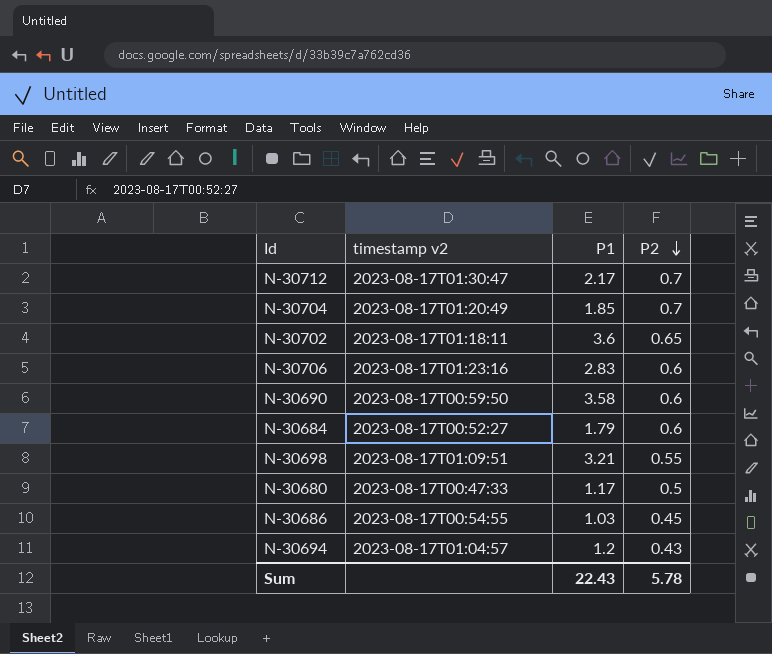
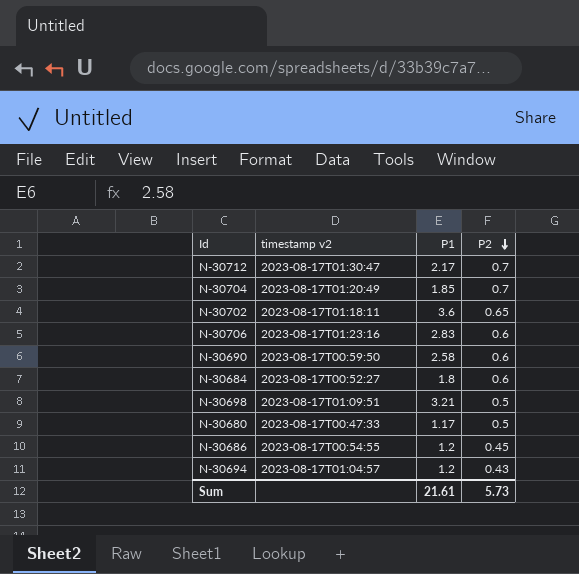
N-30690 | P1: 3.58 -> 2.58
N-30684 | P1: 1.79 -> 1.8
N-30698 | P2: 0.55 -> 0.5
N-30686 | P1: 1.03 -> 1.2
Sum | P1: 22.43 -> 21.61
Sum | P2: 5.78 -> 5.73

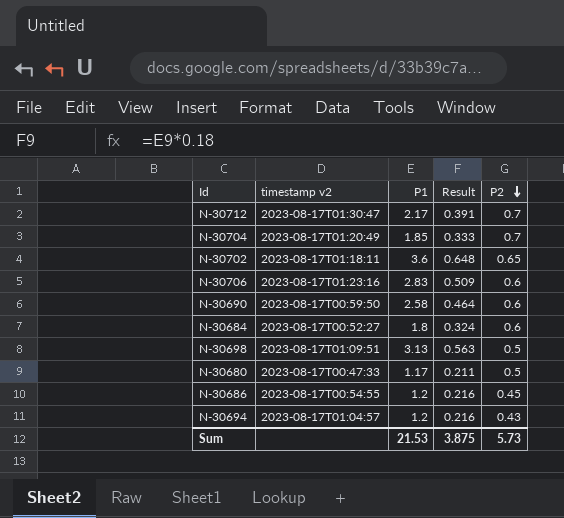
column Result | formula: none -> [P1] * 0.18
N-30698 | P1: 3.21 -> 3.13
Sum | P1: 21.61 -> 21.53

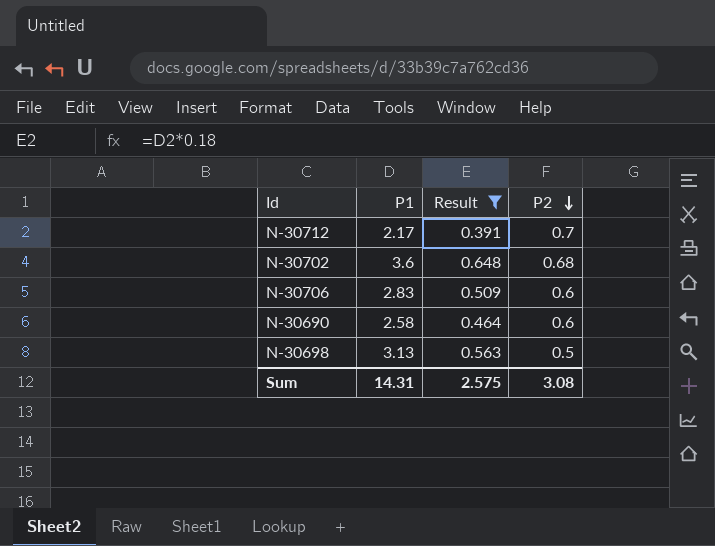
filter: none -> Result >= 0.391
column timestamp v2 | position: 2 -> none
N-30702 | P2: 0.65 -> 0.68
Sum | P1: 21.53 -> 14.31
Sum | Result: 3.875 -> 2.575
Sum | P2: 5.73 -> 3.08

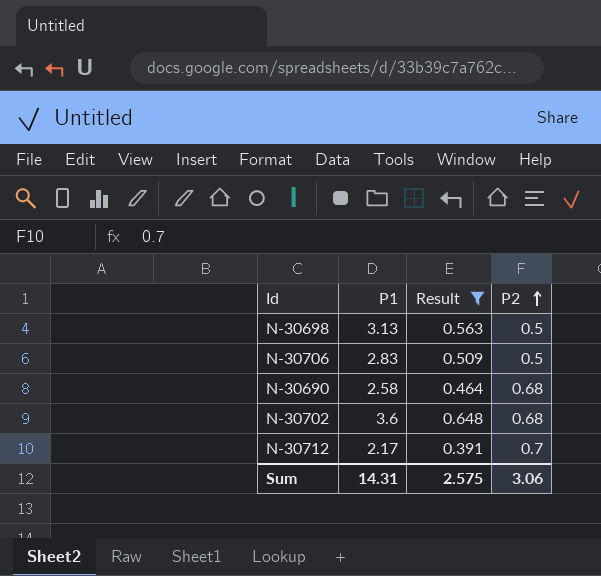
row order: P2 descending -> P2 ascending
N-30706 | P2: 0.6 -> 0.5
N-30690 | P2: 0.6 -> 0.68
Sum | P2: 3.08 -> 3.06

